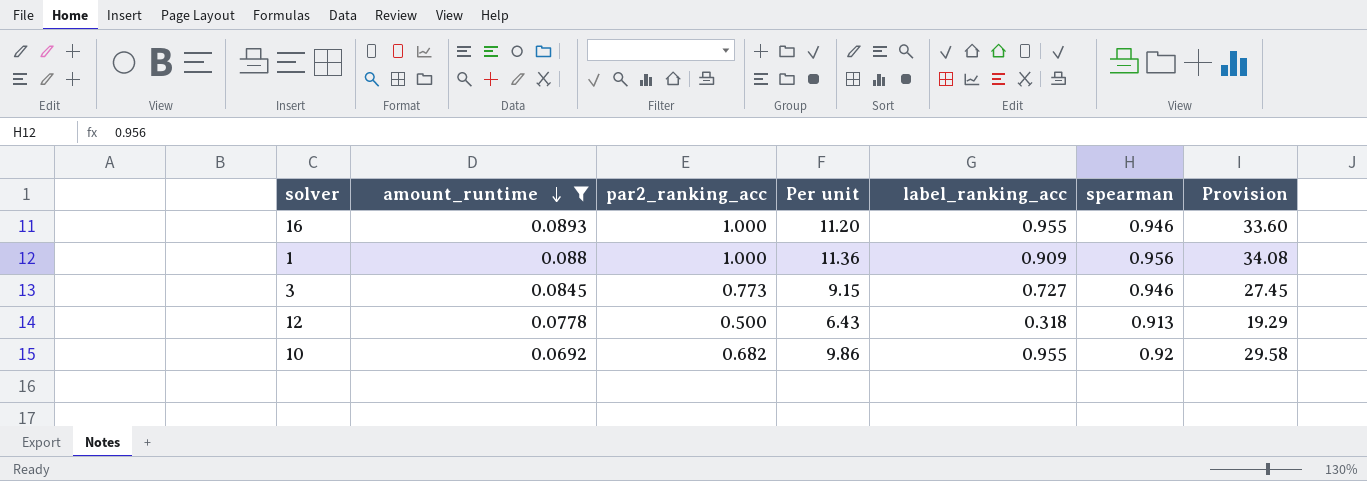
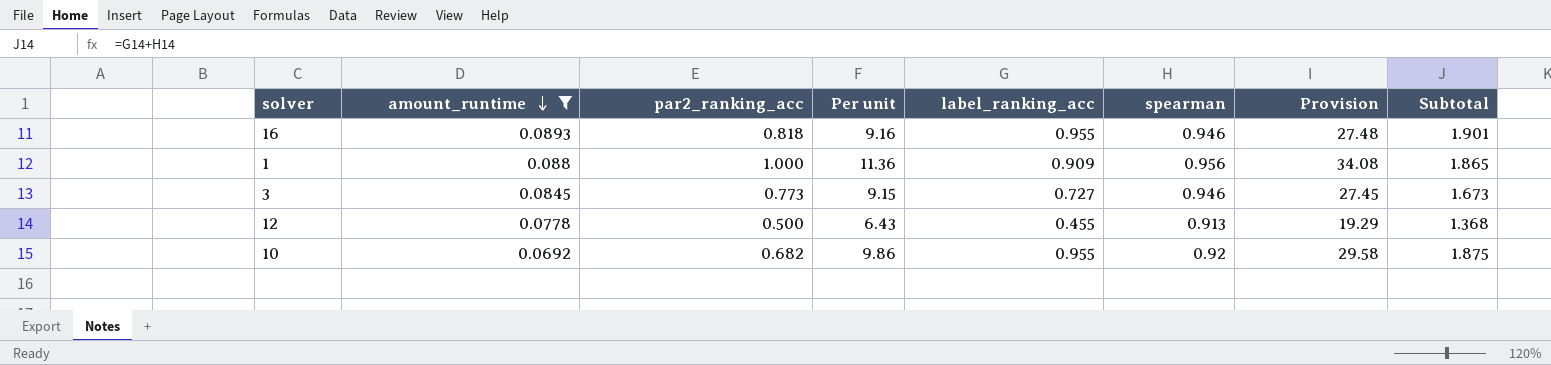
column Subtotal | formula: none -> [label_ranking_acc] + [spearman]
16 | par2_ranking_acc: 1.000 -> 0.818
16 | Per unit: 11.20 -> 9.16
16 | Provision: 33.60 -> 27.48
12 | label_ranking_acc: 0.318 -> 0.455

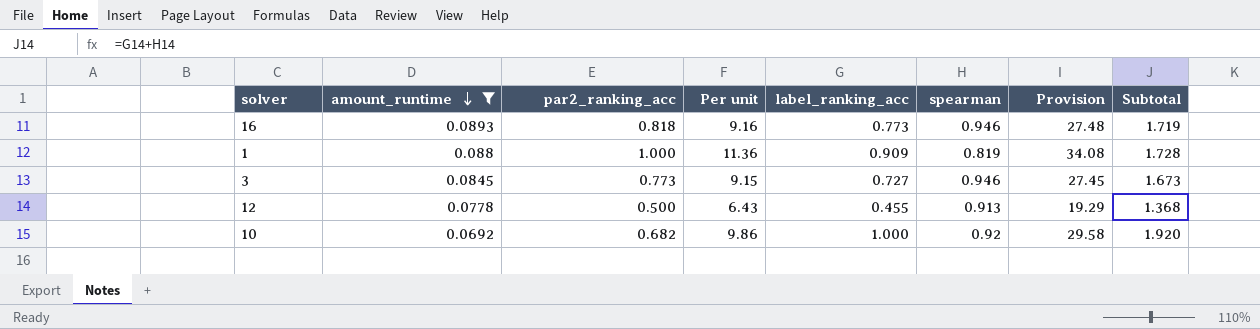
16 | label_ranking_acc: 0.955 -> 0.773
16 | Subtotal: 1.901 -> 1.719
1 | spearman: 0.956 -> 0.819
1 | Subtotal: 1.865 -> 1.728
10 | label_ranking_acc: 0.955 -> 1.000
10 | Subtotal: 1.875 -> 1.920

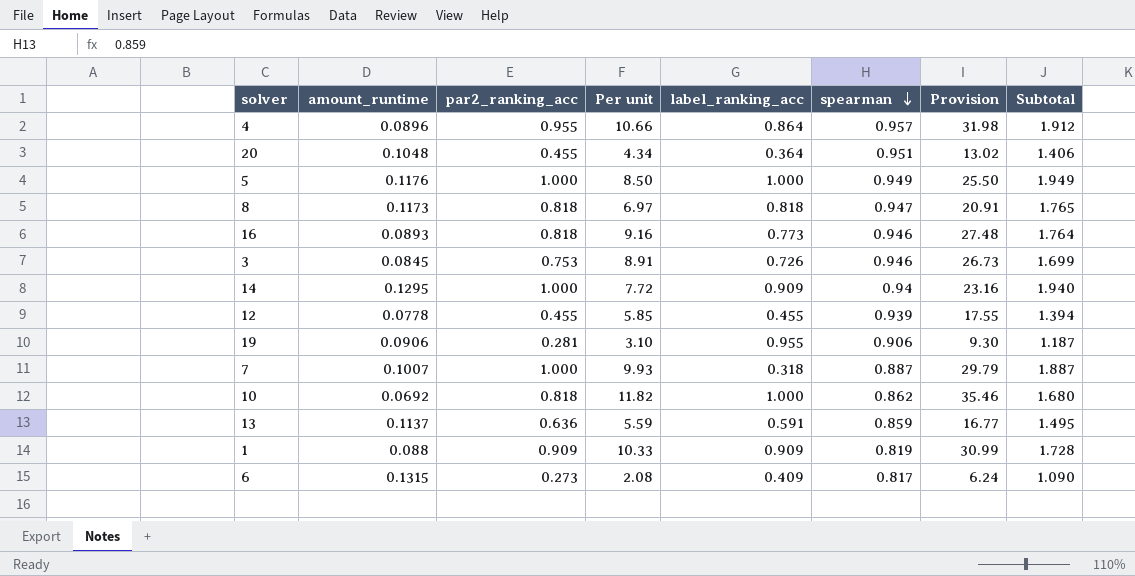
filter: amount_runtime <= 0.0893 -> none
row order: amount_runtime descending -> spearman descending
column Subtotal | formula: [label_ranking_acc] + [spearman] -> [par2_ranking_acc] + [spearman]
3 | par2_ranking_acc: 0.773 -> 0.753
3 | Per unit: 9.15 -> 8.91
3 | label_ranking_acc: 0.727 -> 0.726
3 | Provision: 27.45 -> 26.73
12 | par2_ranking_acc: 0.500 -> 0.455
12 | Per unit: 6.43 -> 5.85
12 | spearman: 0.913 -> 0.939
12 | Provision: 19.29 -> 17.55
10 | par2_ranking_acc: 0.682 -> 0.818
10 | Per unit: 9.86 -> 11.82
10 | spearman: 0.92 -> 0.862
10 | Provision: 29.58 -> 35.46
1 | par2_ranking_acc: 1.000 -> 0.909
1 | Per unit: 11.36 -> 10.33
1 | Provision: 34.08 -> 30.99

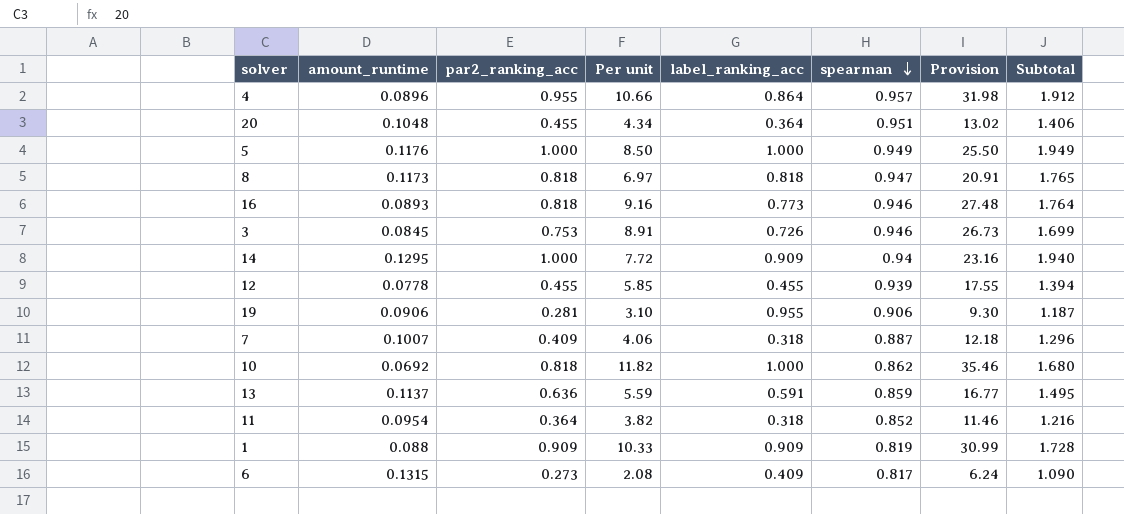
7 | par2_ranking_acc: 1.000 -> 0.409
7 | Per unit: 9.93 -> 4.06
7 | Provision: 29.79 -> 12.18
7 | Subtotal: 1.887 -> 1.296
row 11: none -> 0.0954 | 0.364 | 3.82 | 0.318 | 0.852 | 11.46 | 1.216

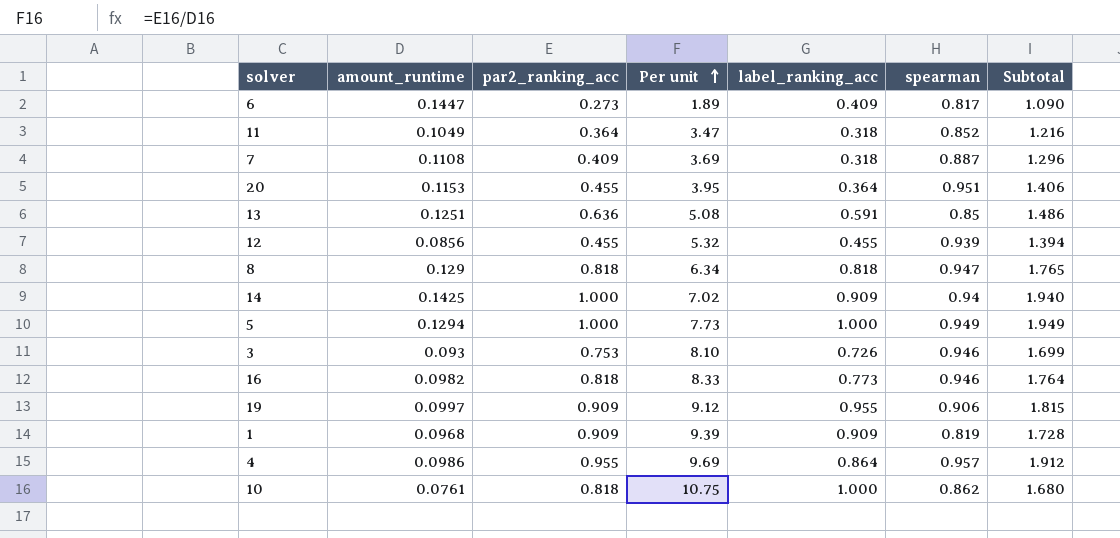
row order: spearman descending -> Per unit ascending
column Provision | formula: [Per unit] * 3 -> none
6 | amount_runtime: 0.1315 -> 0.1447
6 | Per unit: 2.08 -> 1.89
11 | amount_runtime: 0.0954 -> 0.1049
11 | Per unit: 3.82 -> 3.47
7 | amount_runtime: 0.1007 -> 0.1108
7 | Per unit: 4.06 -> 3.69
20 | amount_runtime: 0.1048 -> 0.1153
20 | Per unit: 4.34 -> 3.95
13 | amount_runtime: 0.1137 -> 0.1251
13 | Per unit: 5.59 -> 5.08
13 | spearman: 0.859 -> 0.85
13 | Subtotal: 1.495 -> 1.486
12 | amount_runtime: 0.0778 -> 0.0856
12 | Per unit: 5.85 -> 5.32
8 | amount_runtime: 0.1173 -> 0.129
8 | Per unit: 6.97 -> 6.34
14 | amount_runtime: 0.1295 -> 0.1425
14 | Per unit: 7.72 -> 7.02
5 | amount_runtime: 0.1176 -> 0.1294
5 | Per unit: 8.50 -> 7.73
3 | amount_runtime: 0.0845 -> 0.093
3 | Per unit: 8.91 -> 8.10
16 | amount_runtime: 0.0893 -> 0.0982
16 | Per unit: 9.16 -> 8.33
19 | amount_runtime: 0.0906 -> 0.0997
19 | par2_ranking_acc: 0.281 -> 0.909
19 | Per unit: 3.10 -> 9.12
19 | Subtotal: 1.187 -> 1.815
1 | amount_runtime: 0.088 -> 0.0968
1 | Per unit: 10.33 -> 9.39
4 | amount_runtime: 0.0896 -> 0.0986
4 | Per unit: 10.66 -> 9.69
10 | amount_runtime: 0.0692 -> 0.0761
10 | Per unit: 11.82 -> 10.75

